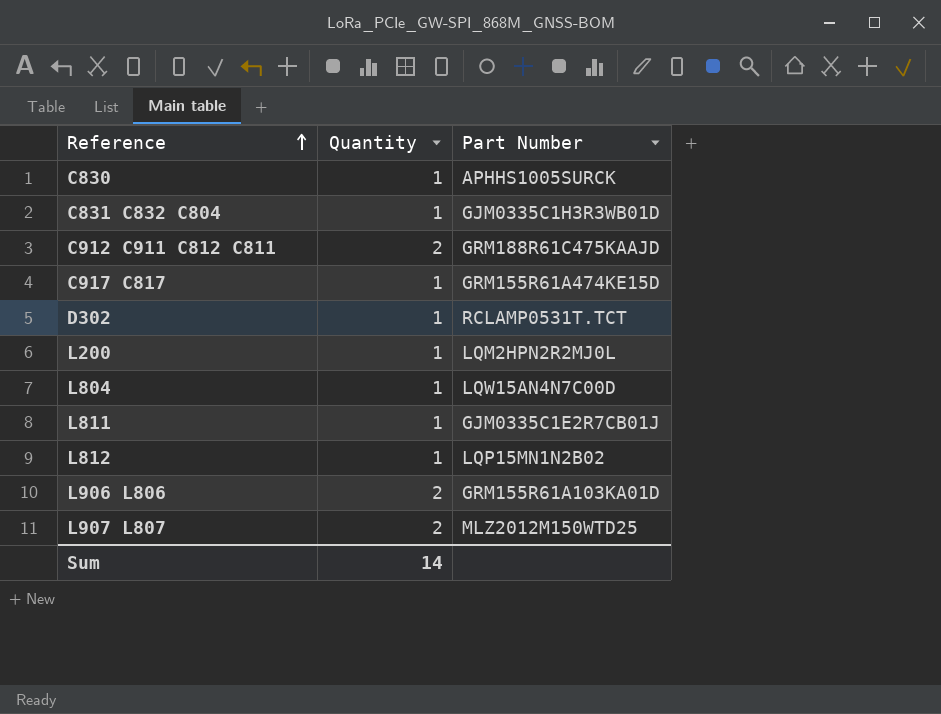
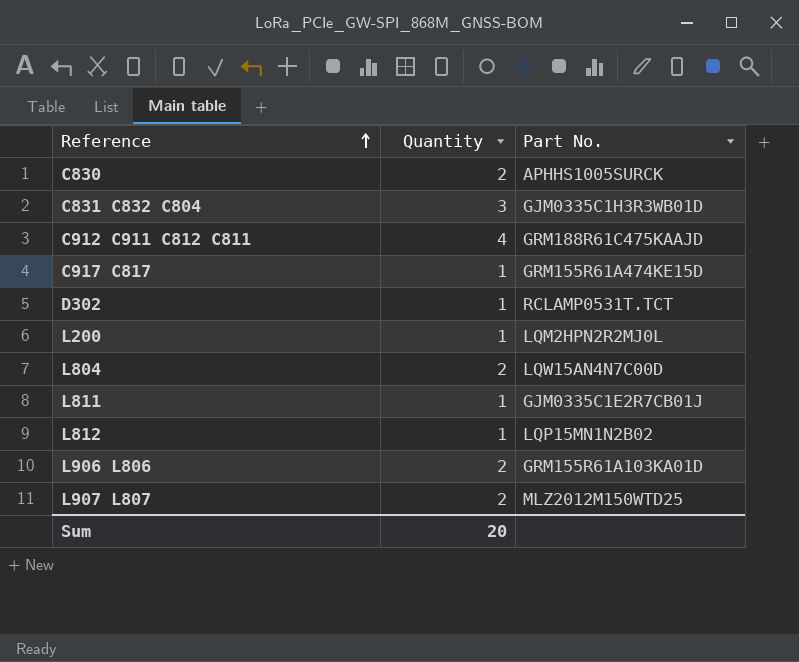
column name: Part Number -> Part No.
C830 | Quantity: 1 -> 2
C831 C832 C804 | Quantity: 1 -> 3
C912 C911 C812 C811 | Quantity: 2 -> 4
L804 | Quantity: 1 -> 2
Sum | Quantity: 14 -> 20

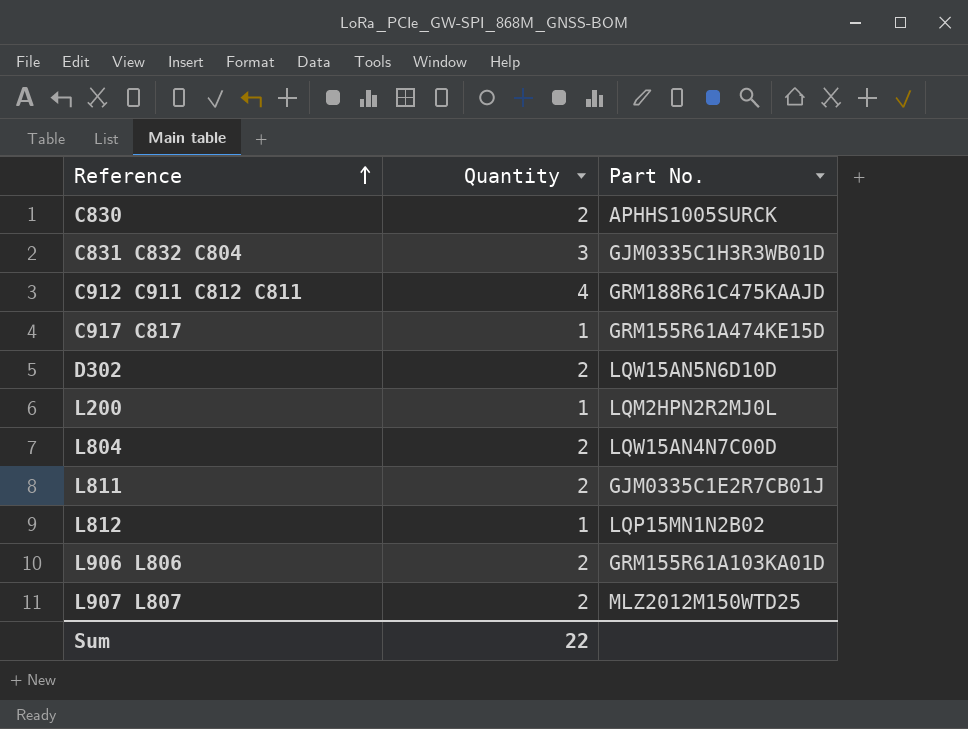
D302 | Quantity: 1 -> 2
D302 | Part No.: RCLAMP0531T.TCT -> LQW15AN5N6D10D
L811 | Quantity: 1 -> 2
Sum | Quantity: 20 -> 22

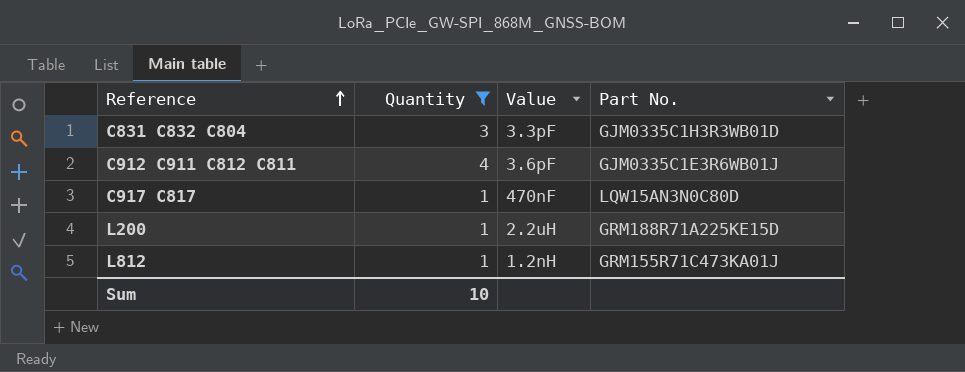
filter: none -> Quantity != 2
column Value | position: none -> 3
C912 C911 C812 C811 | Part No.: GRM188R61C475KAAJD -> GJM0335C1E3R6WB01J
C917 C817 | Part No.: GRM155R61A474KE15D -> LQW15AN3N0C80D
L200 | Part No.: LQM2HPN2R2MJ0L -> GRM188R71A225KE15D
L812 | Part No.: LQP15MN1N2B02 -> GRM155R71C473KA01J
Sum | Quantity: 22 -> 10

